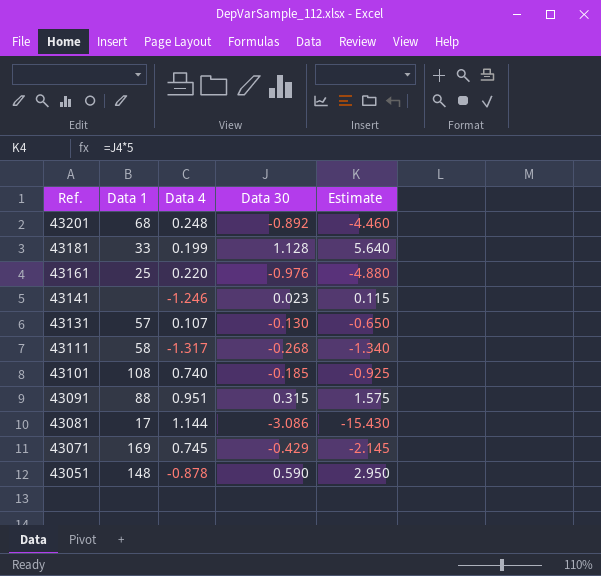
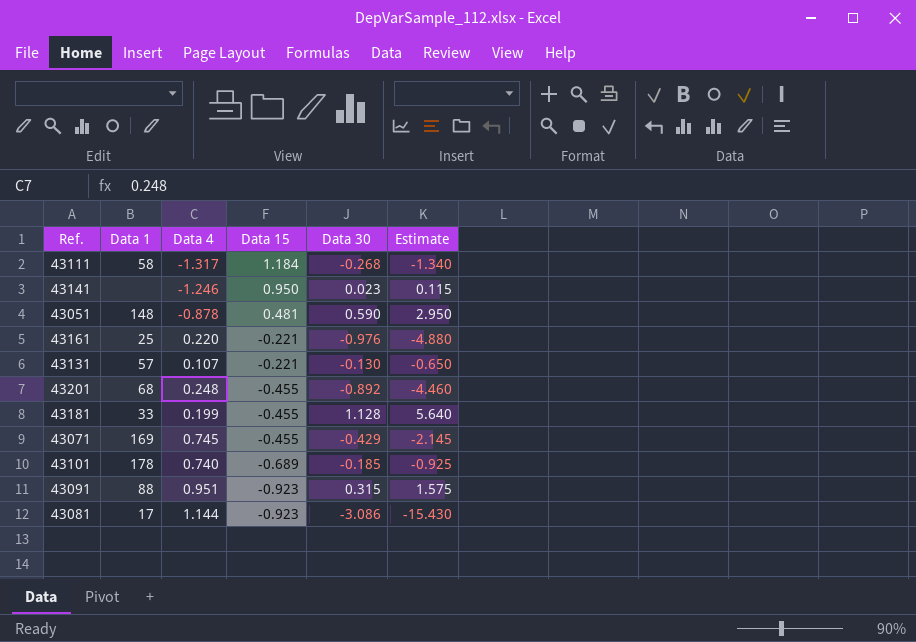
row order: Ref. descending -> Data 15 descending
column Data 15 | position: none -> 4
43101 | Data 1: 108 -> 178

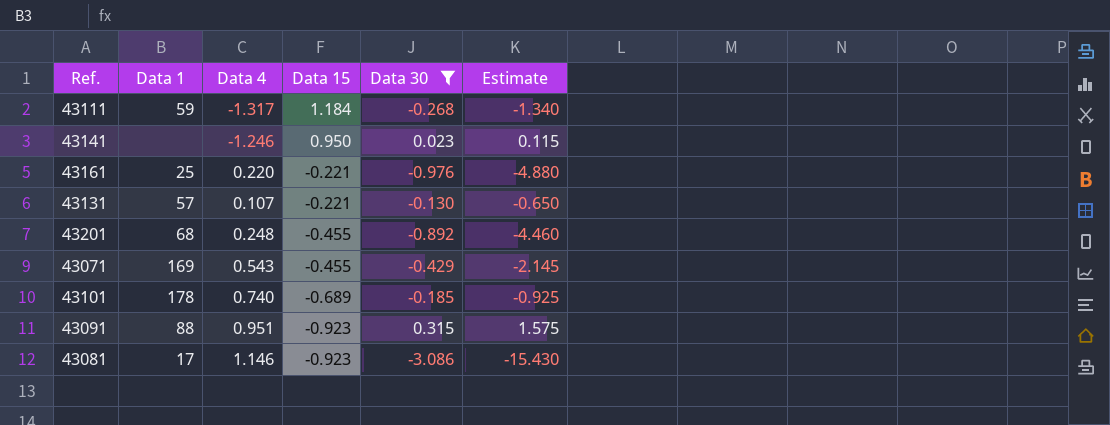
filter: none -> Data 30 <= 0.315
43111 | Data 1: 58 -> 59
43071 | Data 4: 0.745 -> 0.543
43081 | Data 4: 1.144 -> 1.146

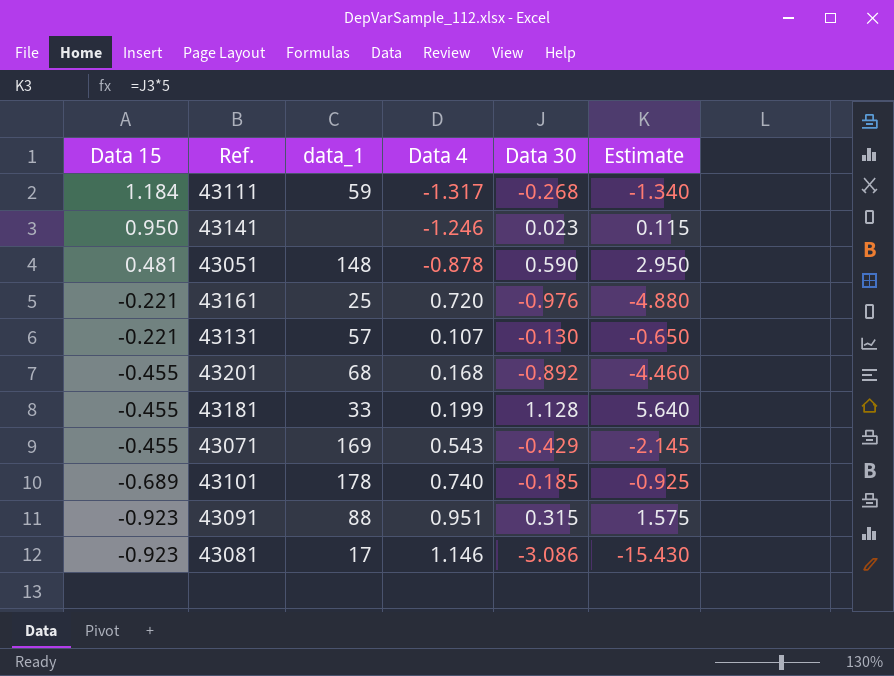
filter: Data 30 <= 0.315 -> none
column Data 15 | position: 4 -> 1
column name: Data 1 -> data_1
43161 | Data 4: 0.220 -> 0.720
43201 | Data 4: 0.248 -> 0.168

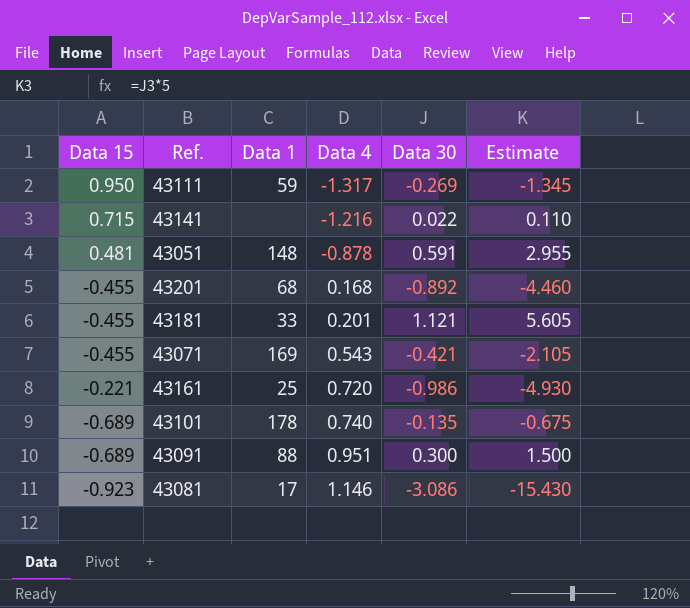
row order: Data 15 descending -> Data 4 ascending
column name: data_1 -> Data 1
row 43131: -0.221 | 57 | 0.107 | -0.130 | -0.650 -> none
43111 | Data 15: 1.184 -> 0.950
43111 | Data 30: -0.268 -> -0.269
43111 | Estimate: -1.340 -> -1.345
43141 | Data 15: 0.950 -> 0.715
43141 | Data 4: -1.246 -> -1.216
43141 | Data 30: 0.023 -> 0.022
43141 | Estimate: 0.115 -> 0.110
43051 | Data 30: 0.590 -> 0.591
43051 | Estimate: 2.950 -> 2.955
43181 | Data 4: 0.199 -> 0.201
43181 | Data 30: 1.128 -> 1.121
43181 | Estimate: 5.640 -> 5.605
43071 | Data 30: -0.429 -> -0.421
43071 | Estimate: -2.145 -> -2.105
43161 | Data 30: -0.976 -> -0.986
43161 | Estimate: -4.880 -> -4.930
43101 | Data 30: -0.185 -> -0.135
43101 | Estimate: -0.925 -> -0.675
43091 | Data 15: -0.923 -> -0.689
43091 | Data 30: 0.315 -> 0.300
43091 | Estimate: 1.575 -> 1.500

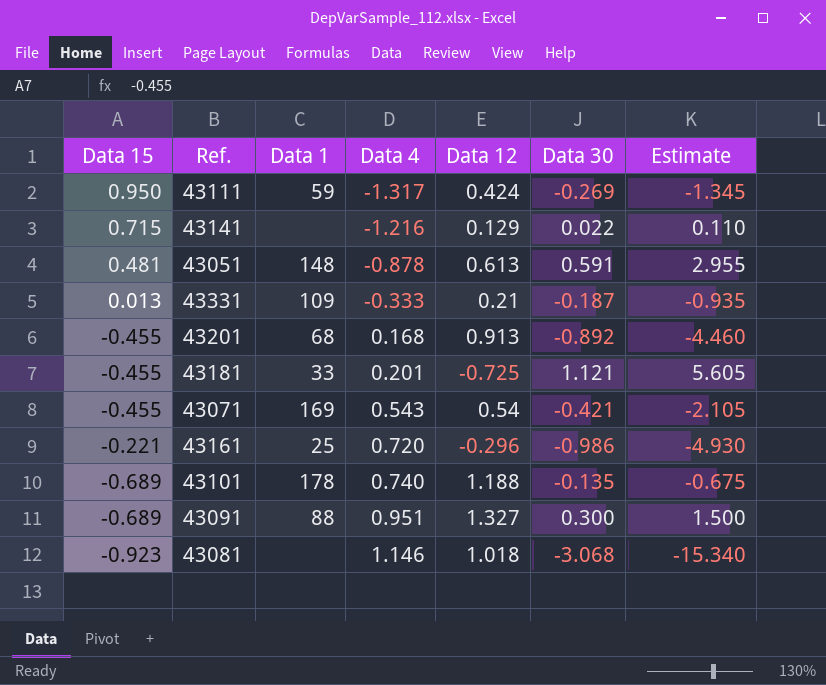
column Data 12 | position: none -> 5
row 43331: none -> 0.013 | 109 | -0.333 | 0.21 | -0.187 | -0.935
43081 | Data 1: 17 -> none
43081 | Data 30: -3.086 -> -3.068
43081 | Estimate: -15.430 -> -15.340

